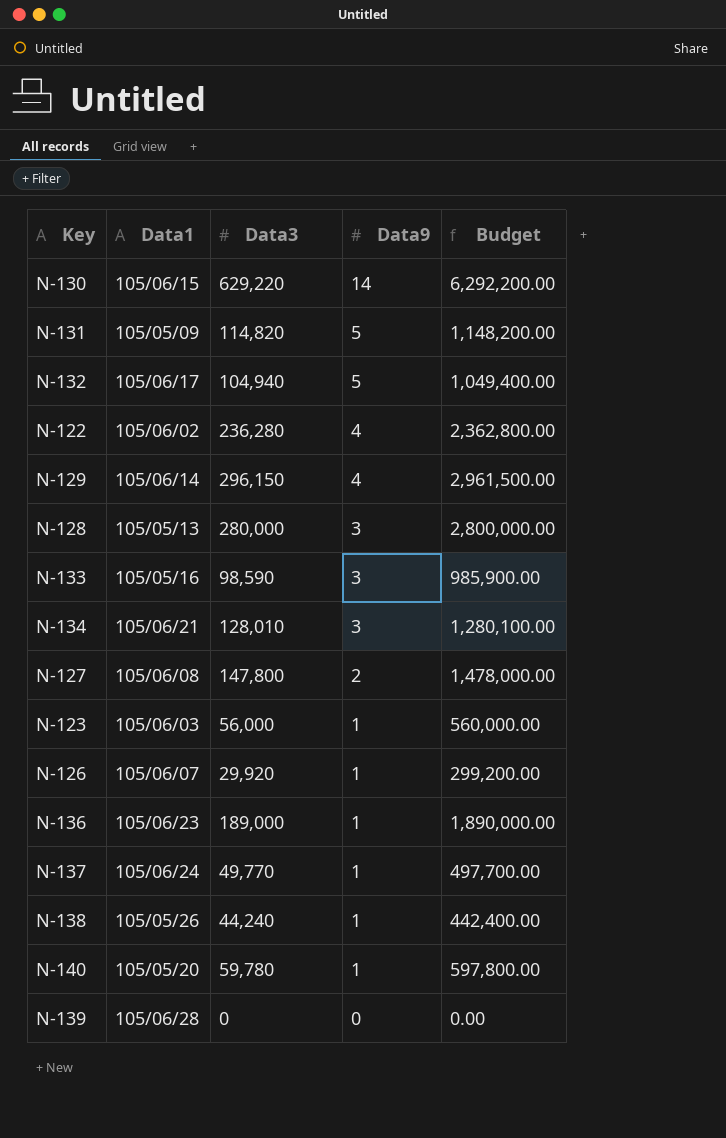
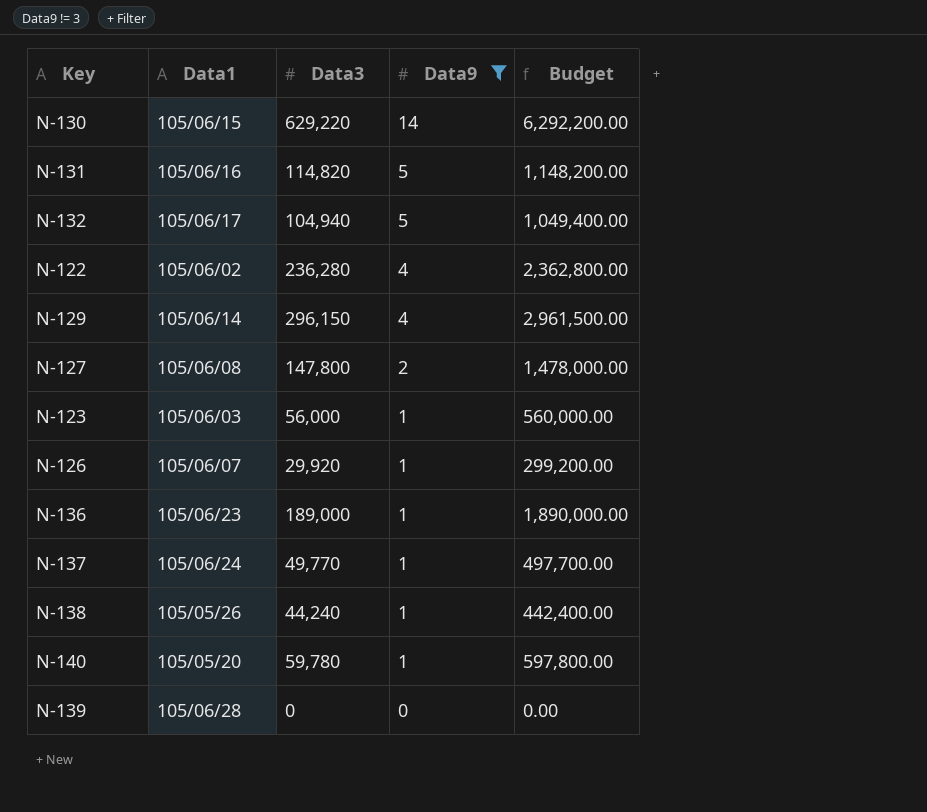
filter: none -> Data9 != 3
N-131 | Data1: 105/05/09 -> 105/06/16

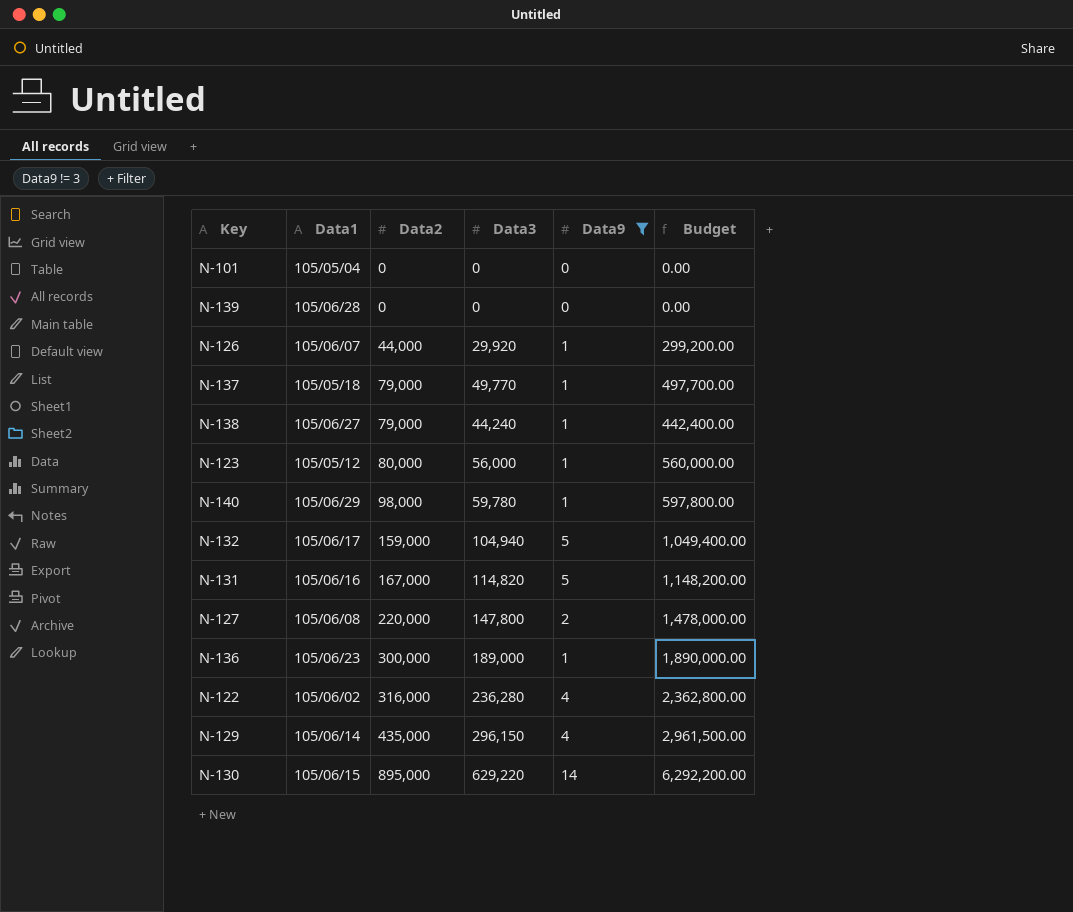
row order: Data9 descending -> Data2 ascending
column Data2 | position: none -> 3
row N-101: none -> 105/05/04 | 0 | 0 | 0 | 0.00
N-137 | Data1: 105/06/24 -> 105/05/18
N-138 | Data1: 105/05/26 -> 105/06/27
N-123 | Data1: 105/06/03 -> 105/05/12
N-140 | Data1: 105/05/20 -> 105/06/29

